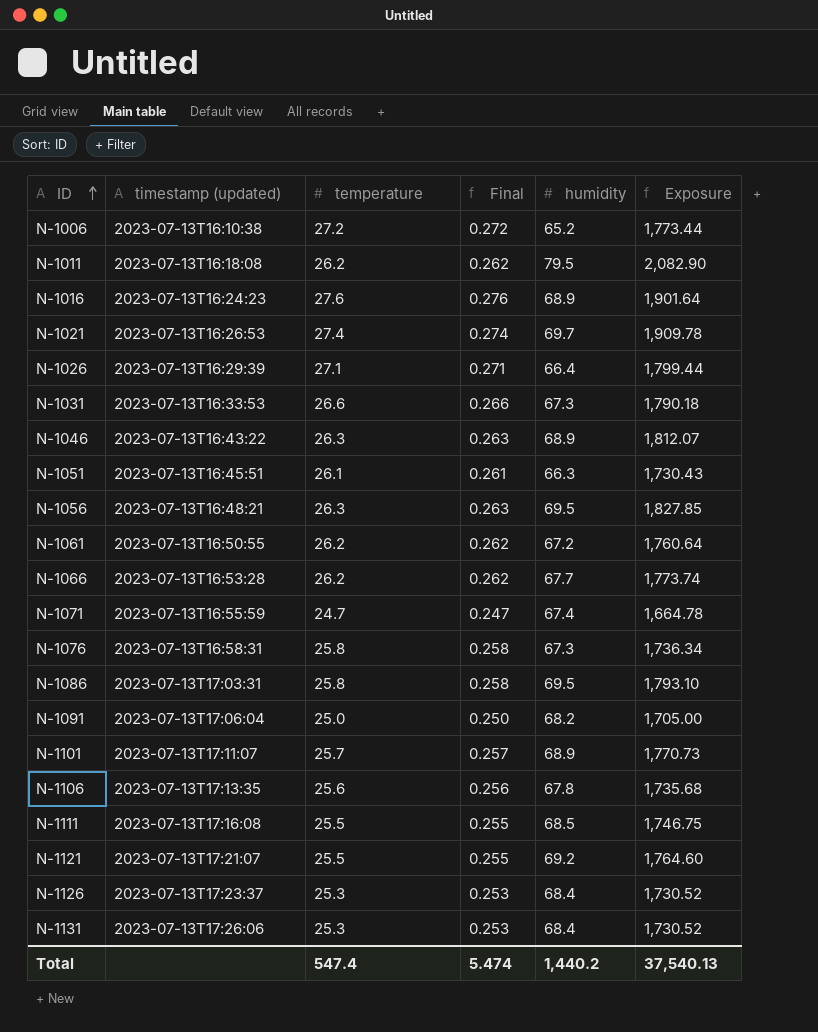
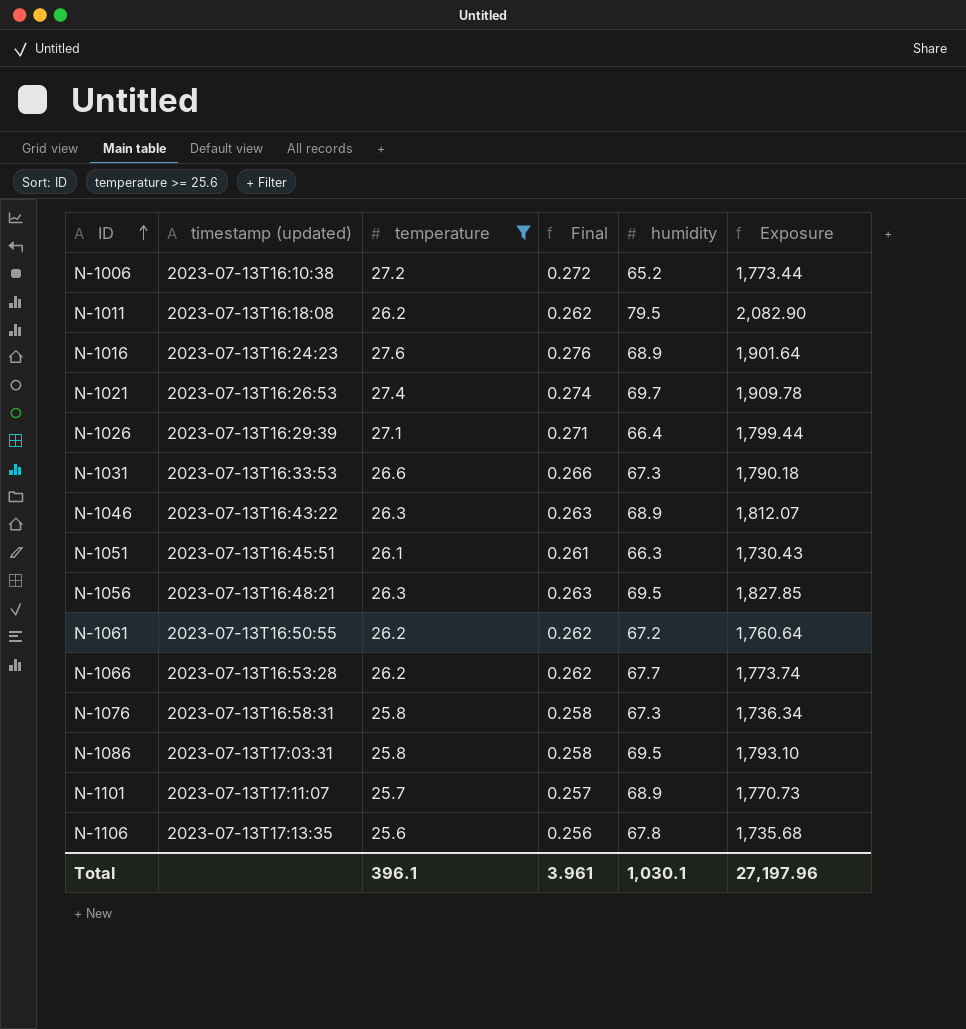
filter: none -> temperature >= 25.6
Total | temperature: 547.4 -> 396.1
Total | Final: 5.474 -> 3.961
Total | humidity: 1,440.2 -> 1,030.1
Total | Exposure: 37,540.13 -> 27,197.96

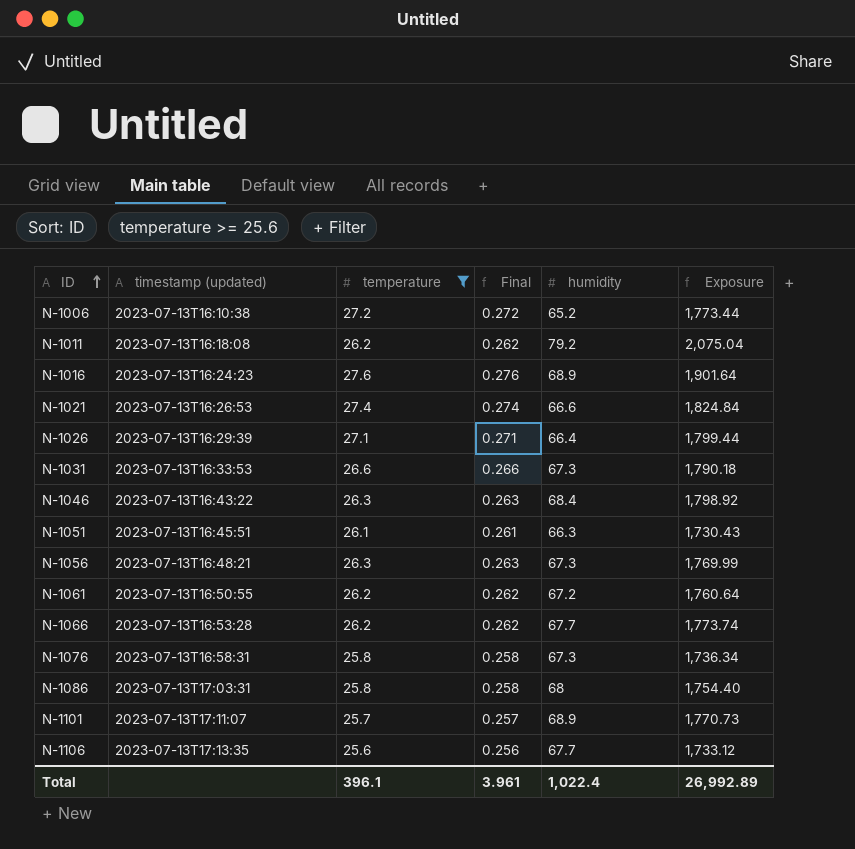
N-1011 | humidity: 79.5 -> 79.2
N-1011 | Exposure: 2,082.90 -> 2,075.04
N-1021 | humidity: 69.7 -> 66.6
N-1021 | Exposure: 1,909.78 -> 1,824.84
N-1046 | humidity: 68.9 -> 68.4
N-1046 | Exposure: 1,812.07 -> 1,798.92
N-1056 | humidity: 69.5 -> 67.3
N-1056 | Exposure: 1,827.85 -> 1,769.99
N-1086 | humidity: 69.5 -> 68
N-1086 | Exposure: 1,793.10 -> 1,754.40
N-1106 | humidity: 67.8 -> 67.7
N-1106 | Exposure: 1,735.68 -> 1,733.12
Total | humidity: 1,030.1 -> 1,022.4
Total | Exposure: 27,197.96 -> 26,992.89

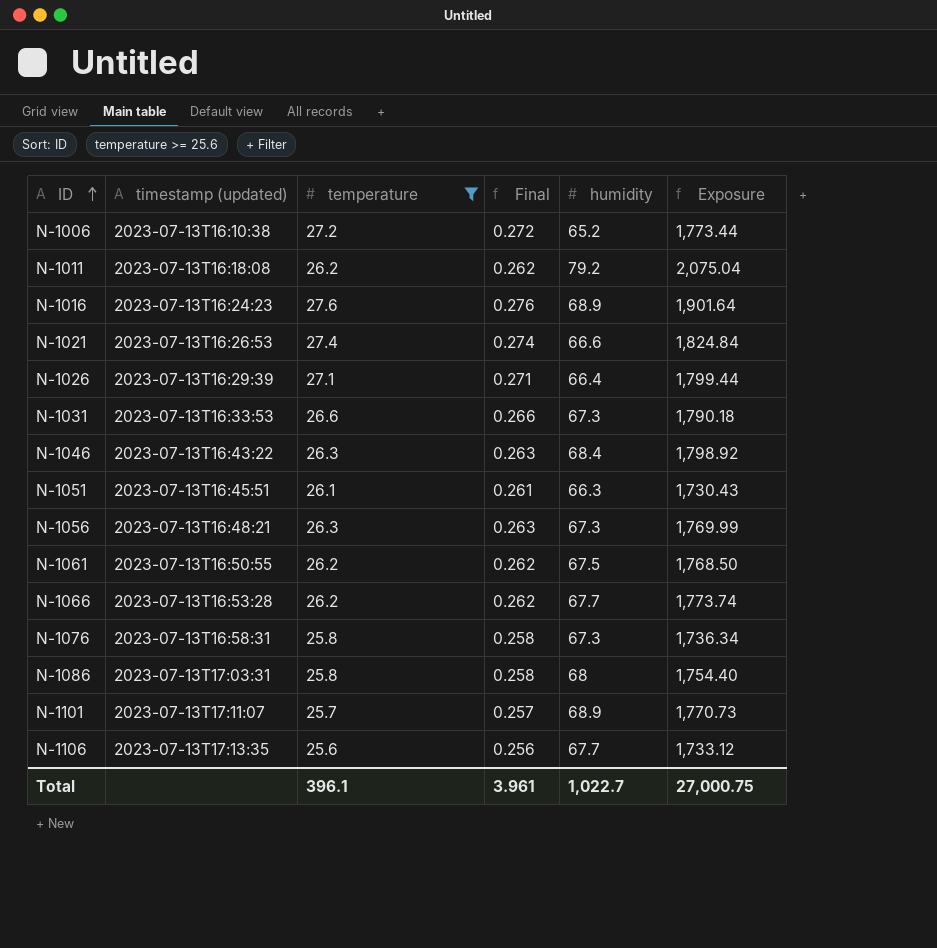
N-1061 | humidity: 67.2 -> 67.5
N-1061 | Exposure: 1,760.64 -> 1,768.50
Total | humidity: 1,022.4 -> 1,022.7
Total | Exposure: 26,992.89 -> 27,000.75

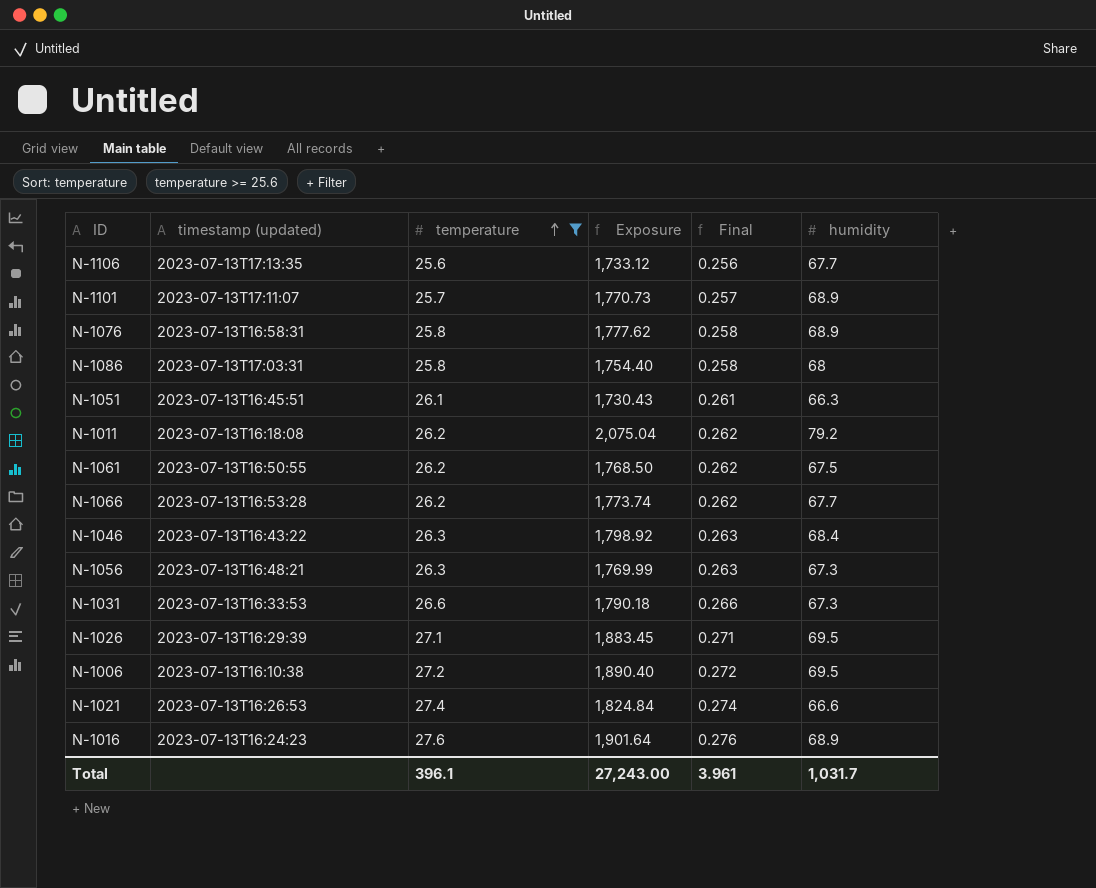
row order: ID ascending -> temperature ascending
column Exposure | position: 6 -> 4
N-1076 | Exposure: 1,736.34 -> 1,777.62
N-1076 | humidity: 67.3 -> 68.9
N-1026 | Exposure: 1,799.44 -> 1,883.45
N-1026 | humidity: 66.4 -> 69.5
N-1006 | Exposure: 1,773.44 -> 1,890.40
N-1006 | humidity: 65.2 -> 69.5
Total | Exposure: 27,000.75 -> 27,243.00
Total | humidity: 1,022.7 -> 1,031.7

